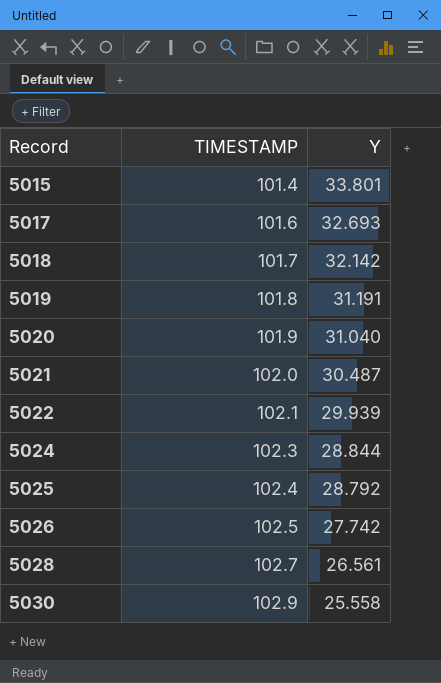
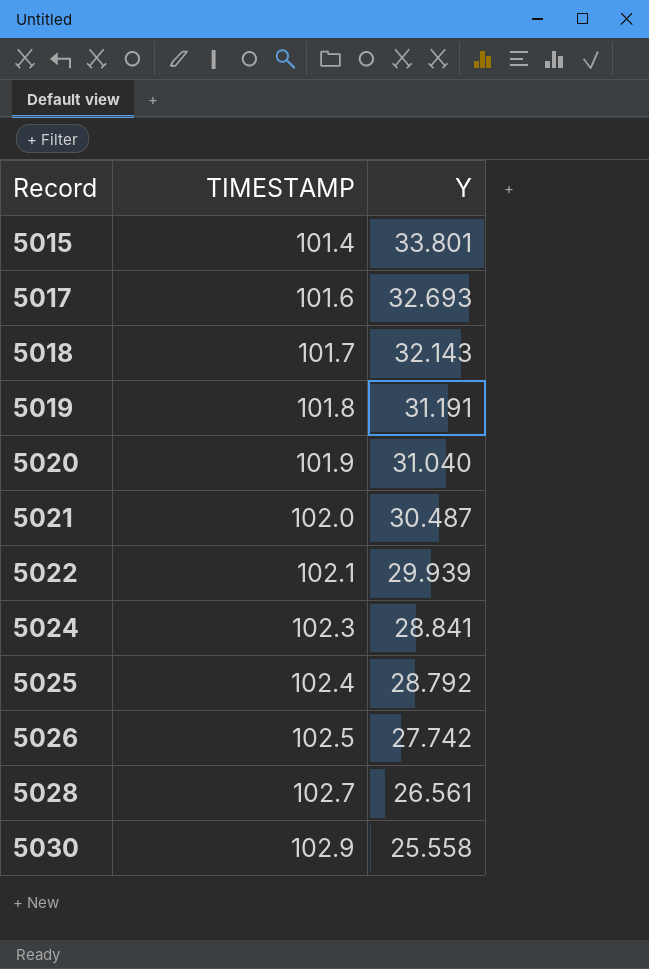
5018 | Y: 32.142 -> 32.143
5024 | Y: 28.844 -> 28.841

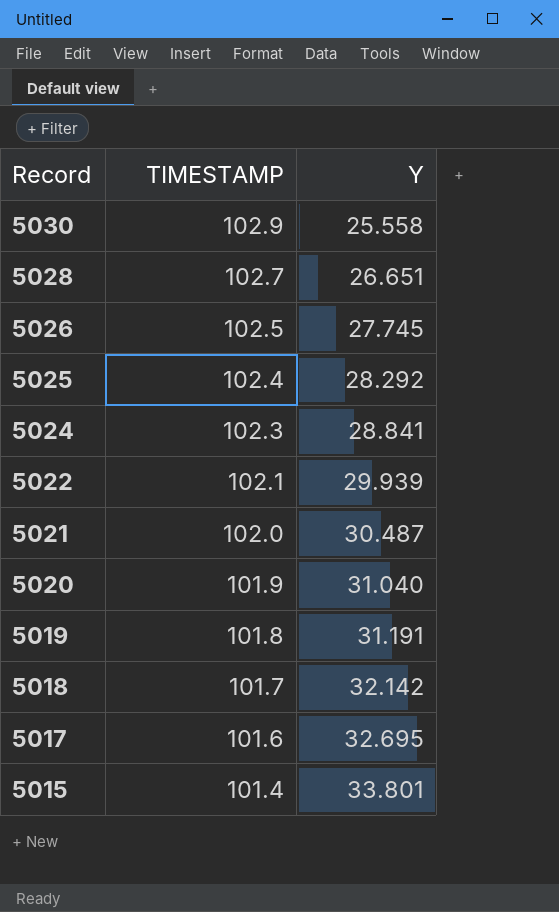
row order: Record ascending -> Record descending
5028 | Y: 26.561 -> 26.651
5026 | Y: 27.742 -> 27.745
5025 | Y: 28.792 -> 28.292
5018 | Y: 32.143 -> 32.142
5017 | Y: 32.693 -> 32.695

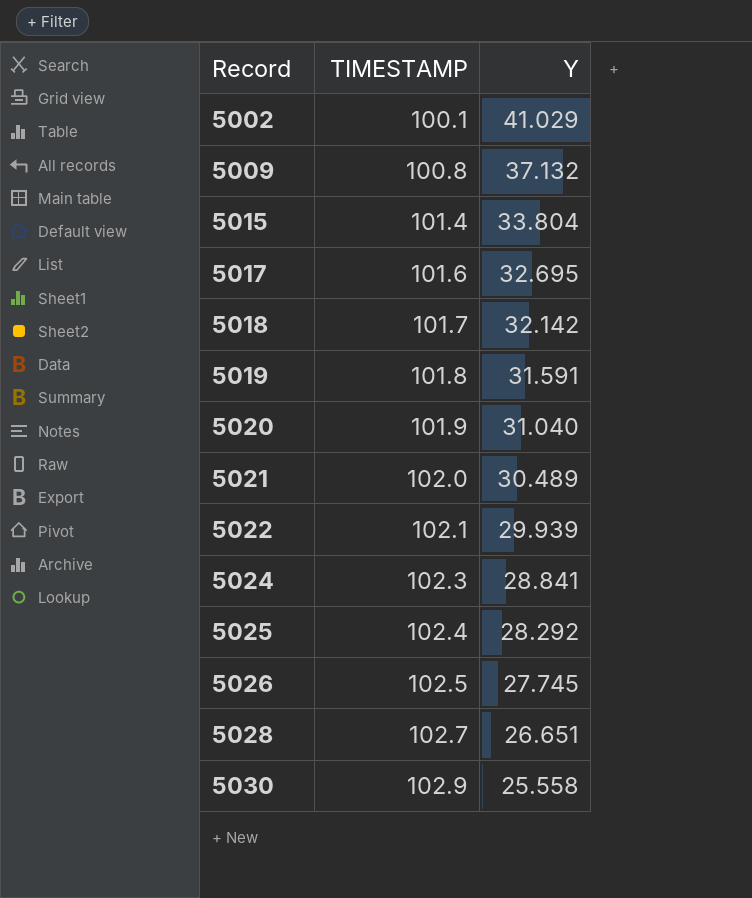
row order: Record descending -> Record ascending
row 5002: none -> 100.1 | 41.029
row 5009: none -> 100.8 | 37.132
5015 | Y: 33.801 -> 33.804
5019 | Y: 31.191 -> 31.591
5021 | Y: 30.487 -> 30.489

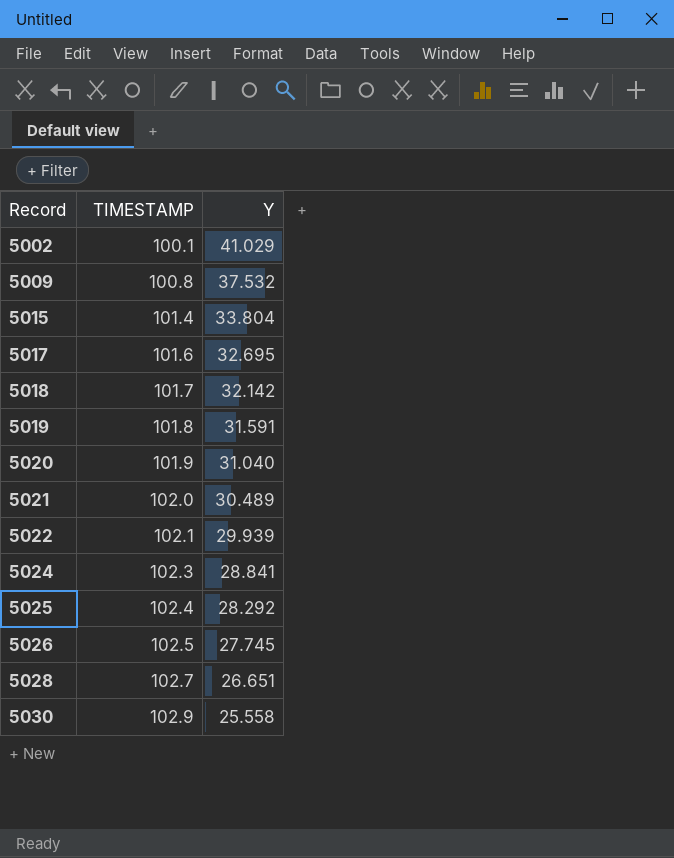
5009 | Y: 37.132 -> 37.532

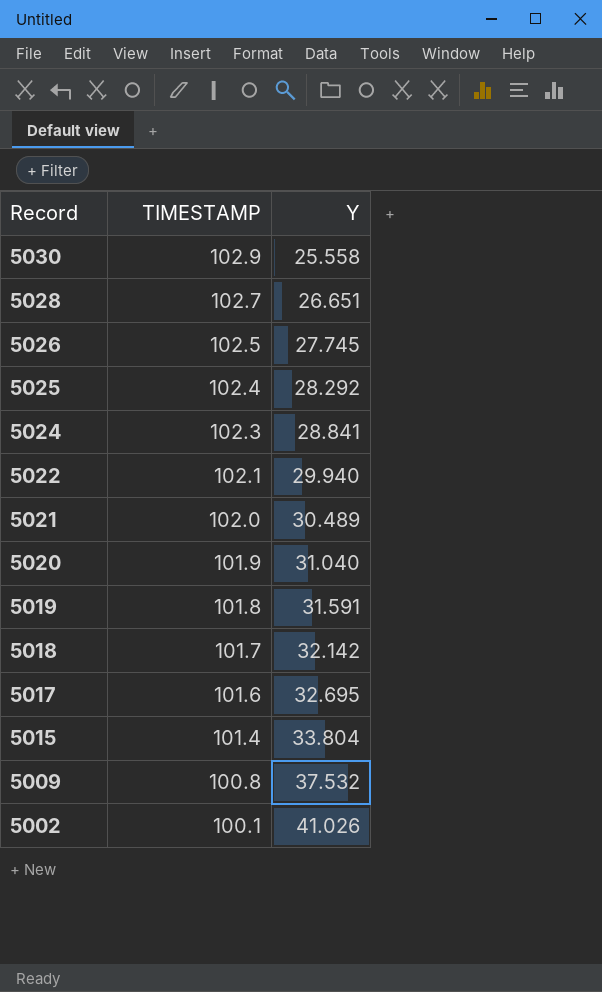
row order: Record ascending -> Record descending
5022 | Y: 29.939 -> 29.940
5002 | Y: 41.029 -> 41.026

